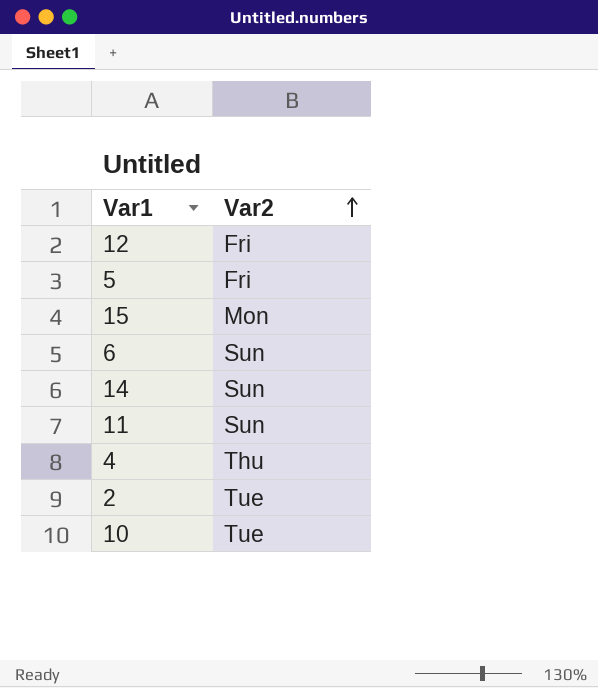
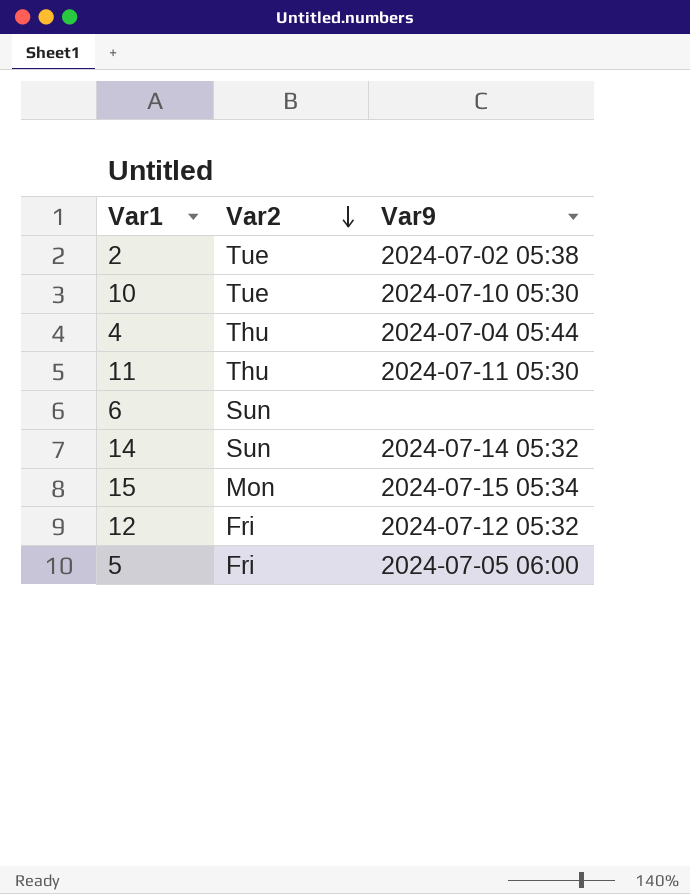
row order: Var2 ascending -> Var2 descending
column Var9 | position: none -> 3
11 | Var2: Sun -> Thu

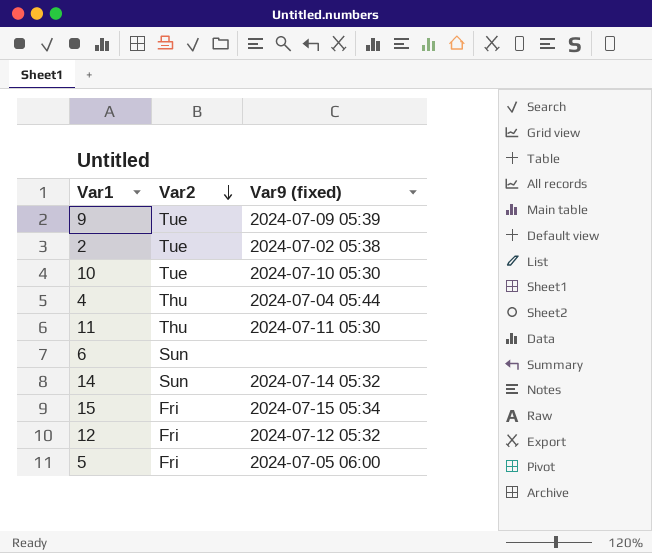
column name: Var9 -> Var9 (fixed)
row 9: none -> Tue | 2024-07-09 05:39
15 | Var2: Mon -> Fri

